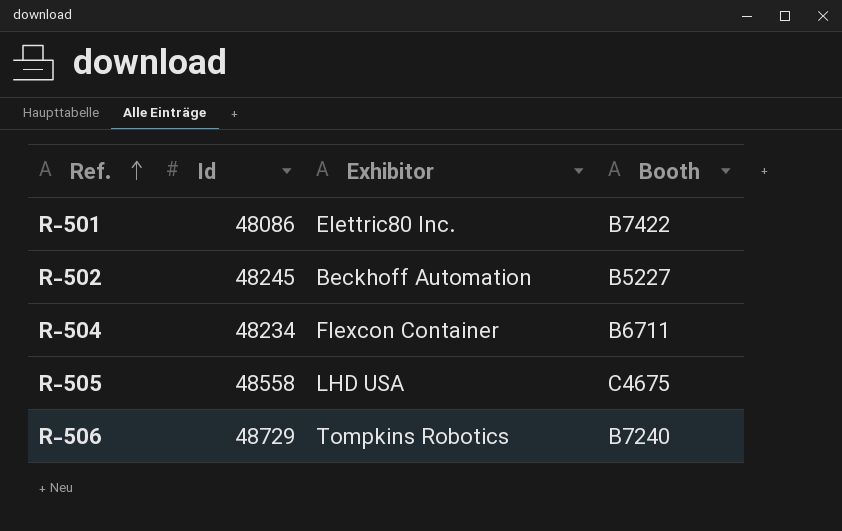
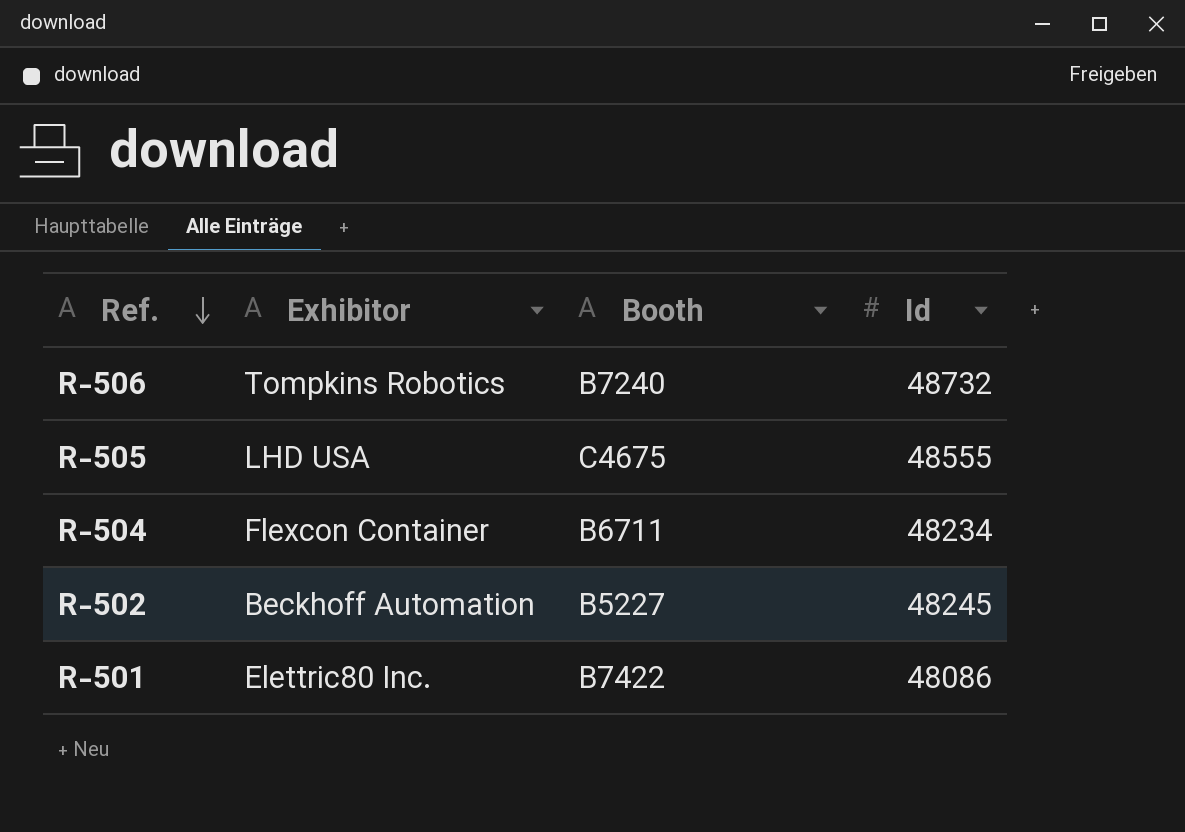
row order: Ref. ascending -> Ref. descending
column Id | position: 2 -> 4
R-506 | Id: 48729 -> 48732
R-505 | Id: 48558 -> 48555

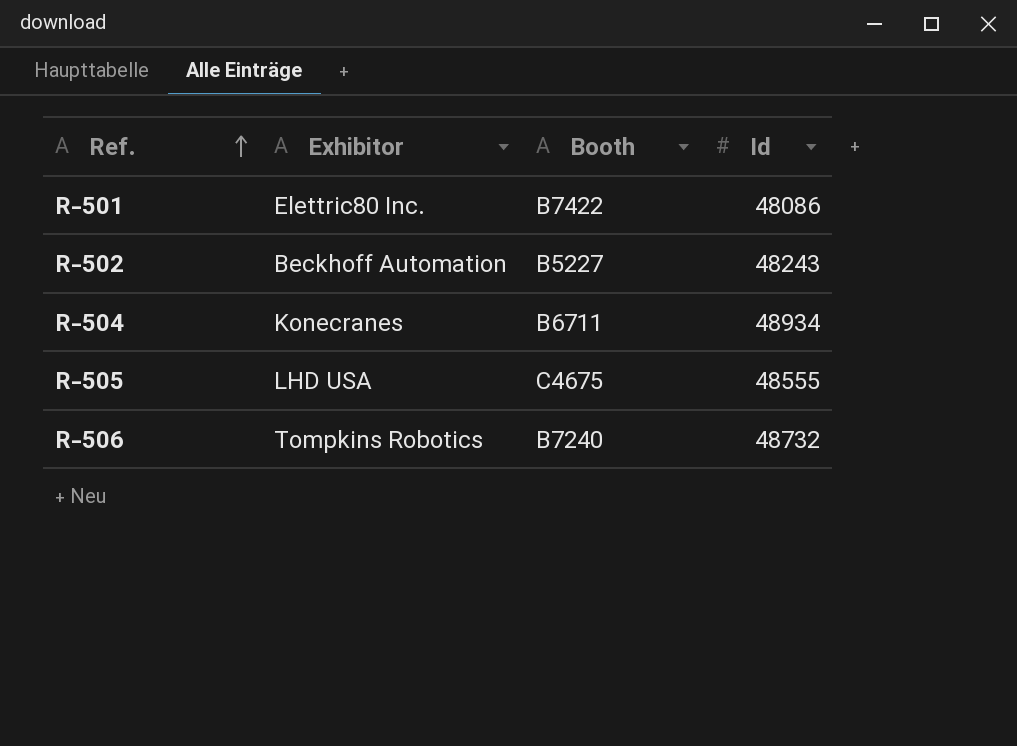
row order: Ref. descending -> Ref. ascending
R-502 | Id: 48245 -> 48243
R-504 | Exhibitor: Flexcon Container -> Konecranes
R-504 | Id: 48234 -> 48934

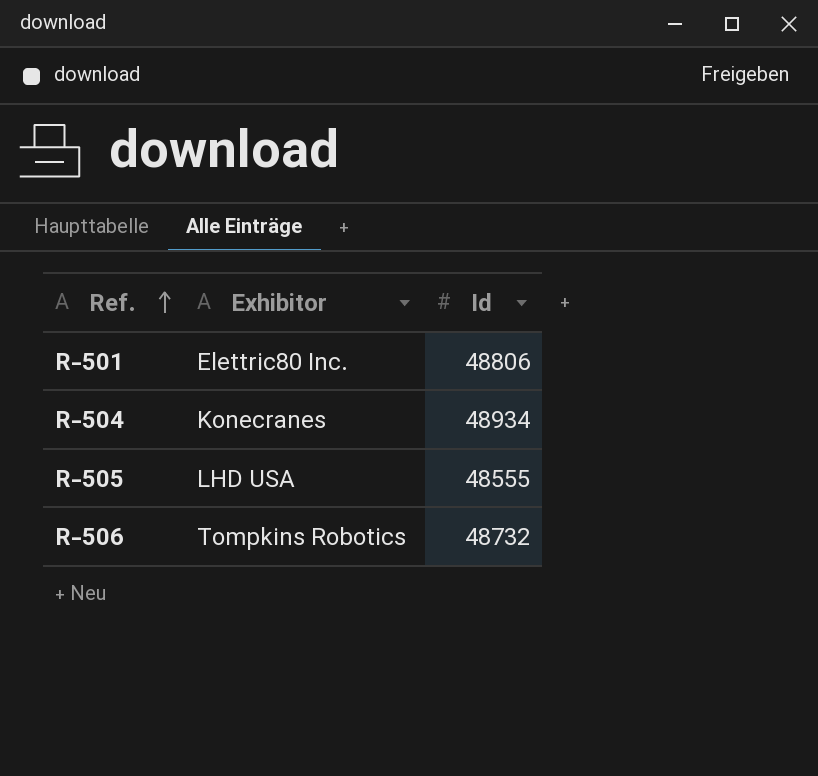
column Booth | position: 3 -> none
row R-502: Beckhoff Automation | B5227 | 48243 -> none
R-501 | Id: 48086 -> 48806

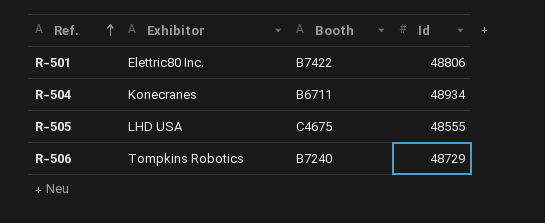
column Booth | position: none -> 3
R-506 | Id: 48732 -> 48729

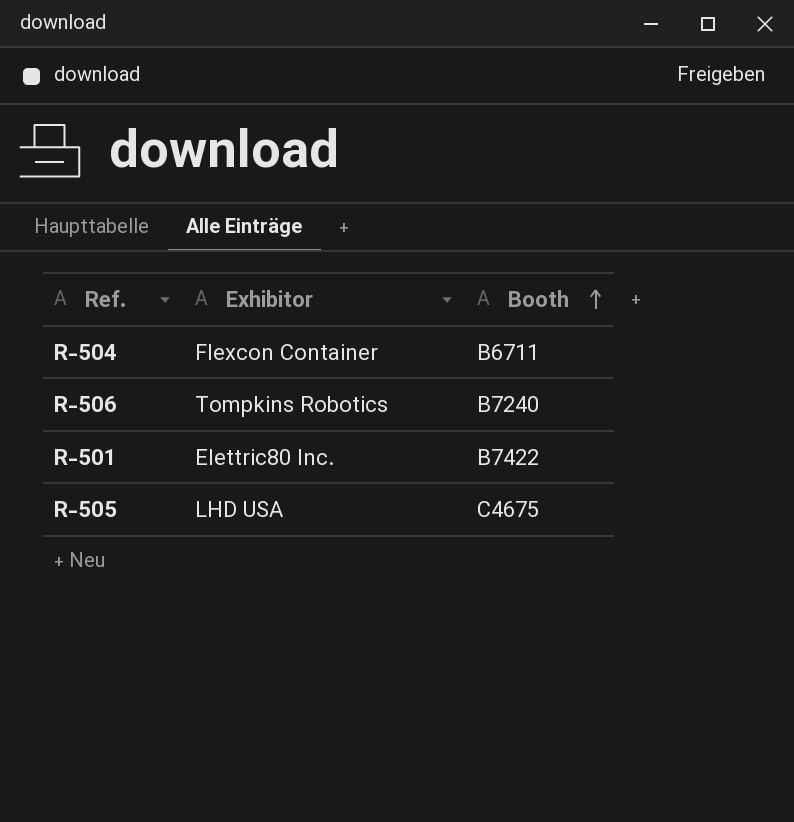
row order: Ref. ascending -> Booth ascending
column Id | position: 4 -> none
R-504 | Exhibitor: Konecranes -> Flexcon Container

